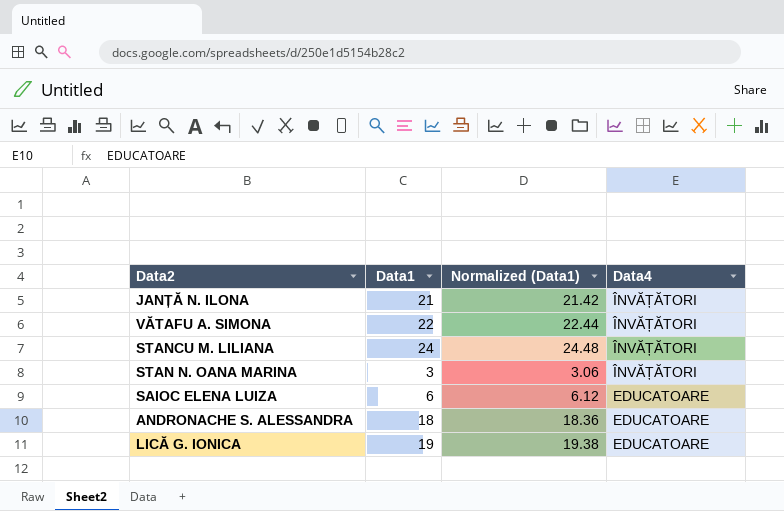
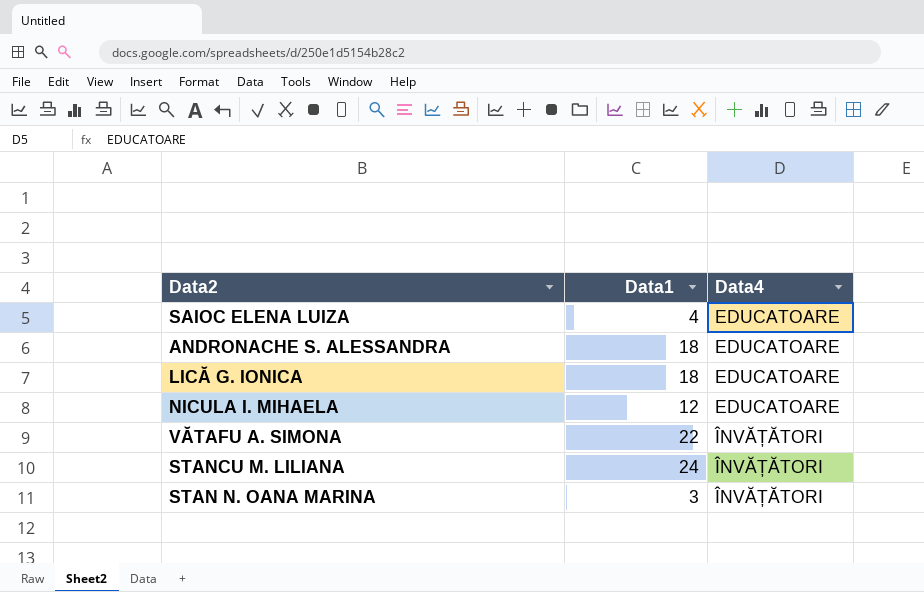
row order: Data4 descending -> Data4 ascending
column Normalized (Data1) | formula: [Data1] * 1.02 -> none
row JANȚĂ N. ILONA: 21 | 21.42 | ÎNVĂȚĂTORI -> none
SAIOC ELENA LUIZA | Data1: 6 -> 4
LICĂ G. IONICA | Data1: 19 -> 18
row NICULA I. MIHAELA: none -> 12 | EDUCATOARE

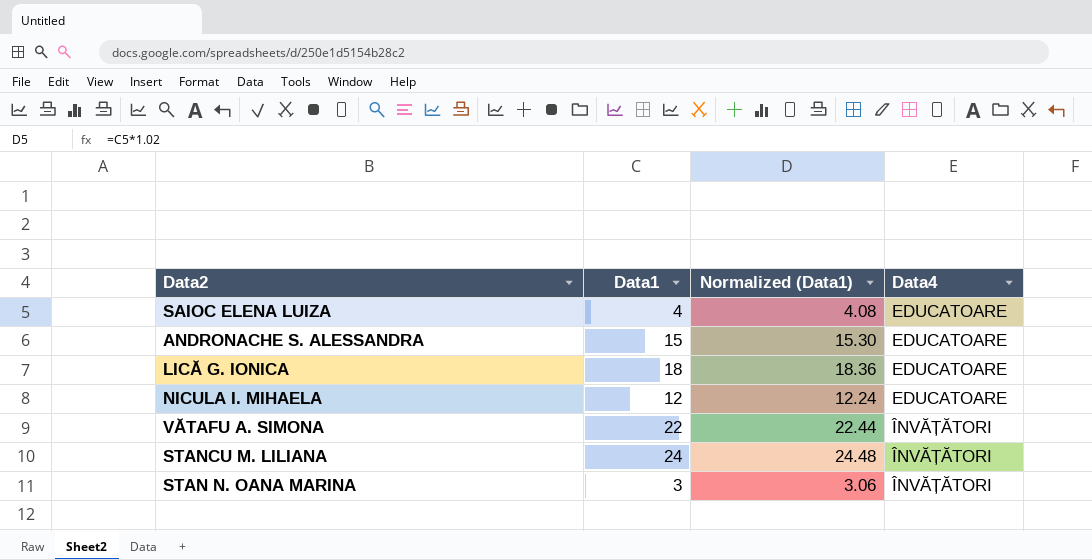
column Normalized (Data1) | formula: none -> [Data1] * 1.02
ANDRONACHE S. ALESSANDRA | Data1: 18 -> 15

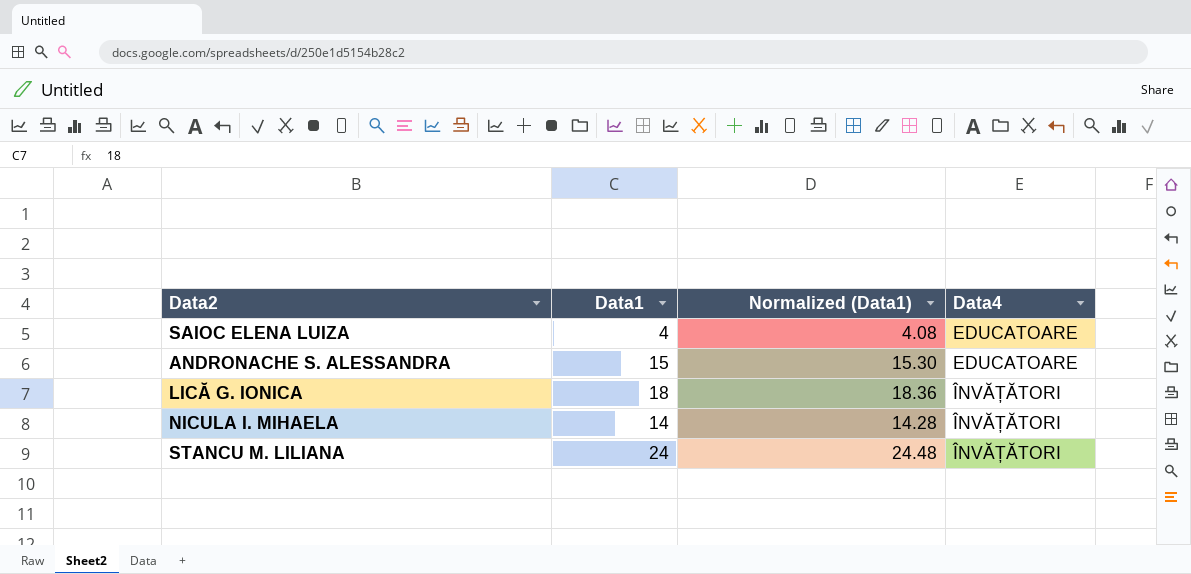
row VĂTAFU A. SIMONA: 22 | 22.44 | ÎNVĂȚĂTORI -> none
row STAN N. OANA MARINA: 3 | 3.06 | ÎNVĂȚĂTORI -> none
LICĂ G. IONICA | Data4: EDUCATOARE -> ÎNVĂȚĂTORI
NICULA I. MIHAELA | Data1: 12 -> 14
NICULA I. MIHAELA | Normalized (Data1): 12.24 -> 14.28
NICULA I. MIHAELA | Data4: EDUCATOARE -> ÎNVĂȚĂTORI

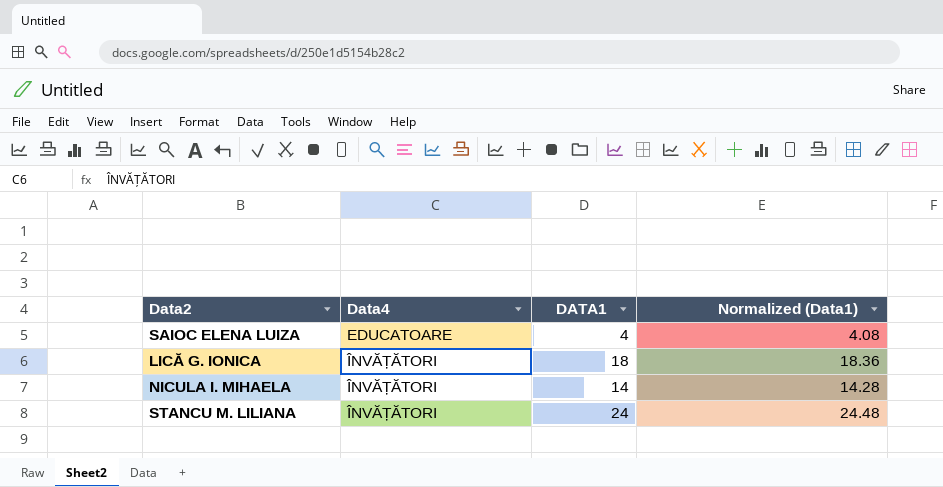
column Data4 | position: 4 -> 2
column name: Data1 -> DATA1
row ANDRONACHE S. ALESSANDRA: 15 | 15.30 | EDUCATOARE -> none

